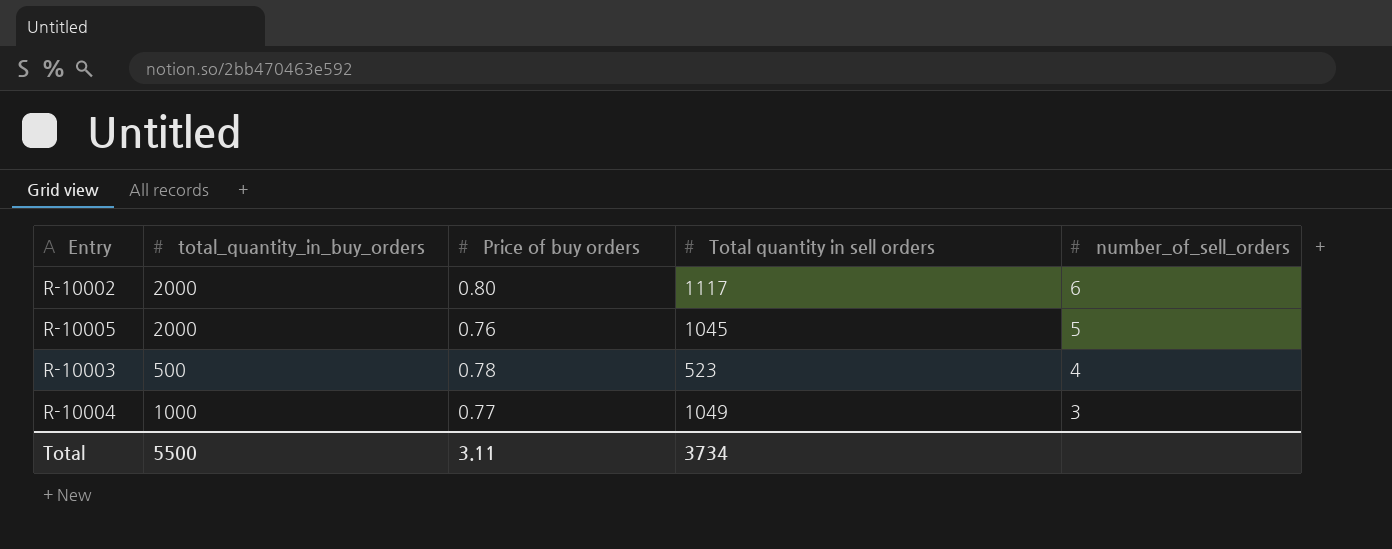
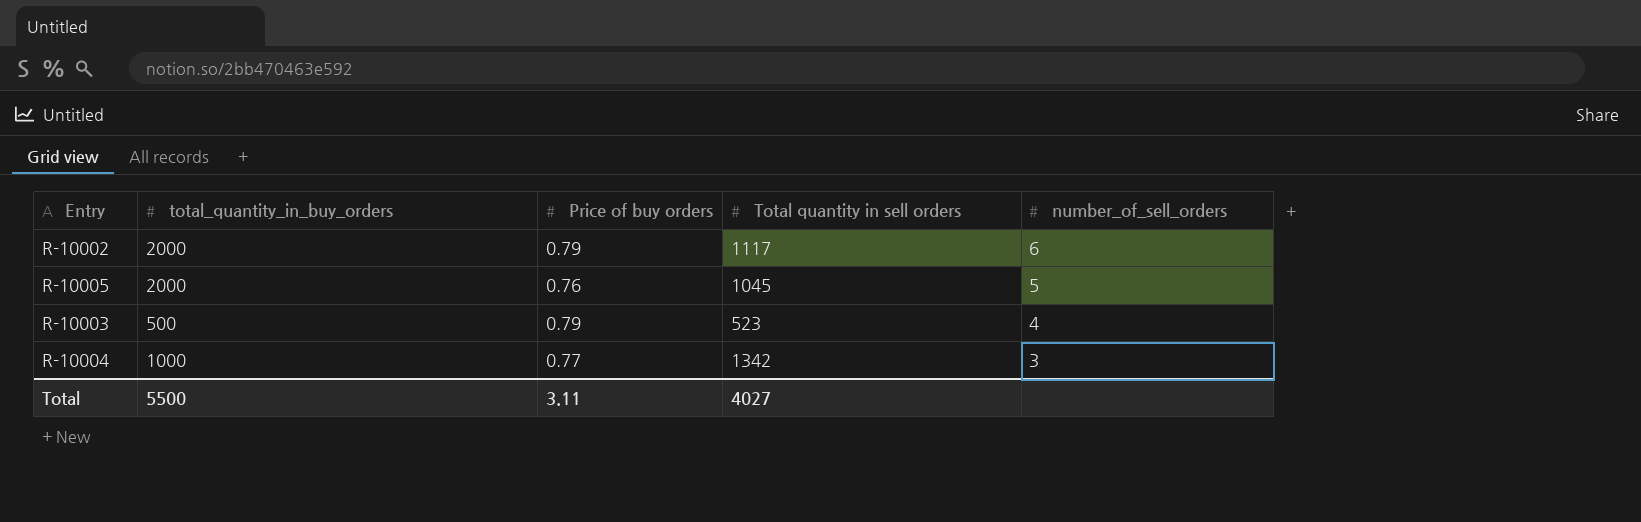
R-10002 | Price of buy orders: 0.80 -> 0.79
R-10003 | Price of buy orders: 0.78 -> 0.79
R-10004 | Total quantity in sell orders: 1049 -> 1342
Total | Total quantity in sell orders: 3734 -> 4027

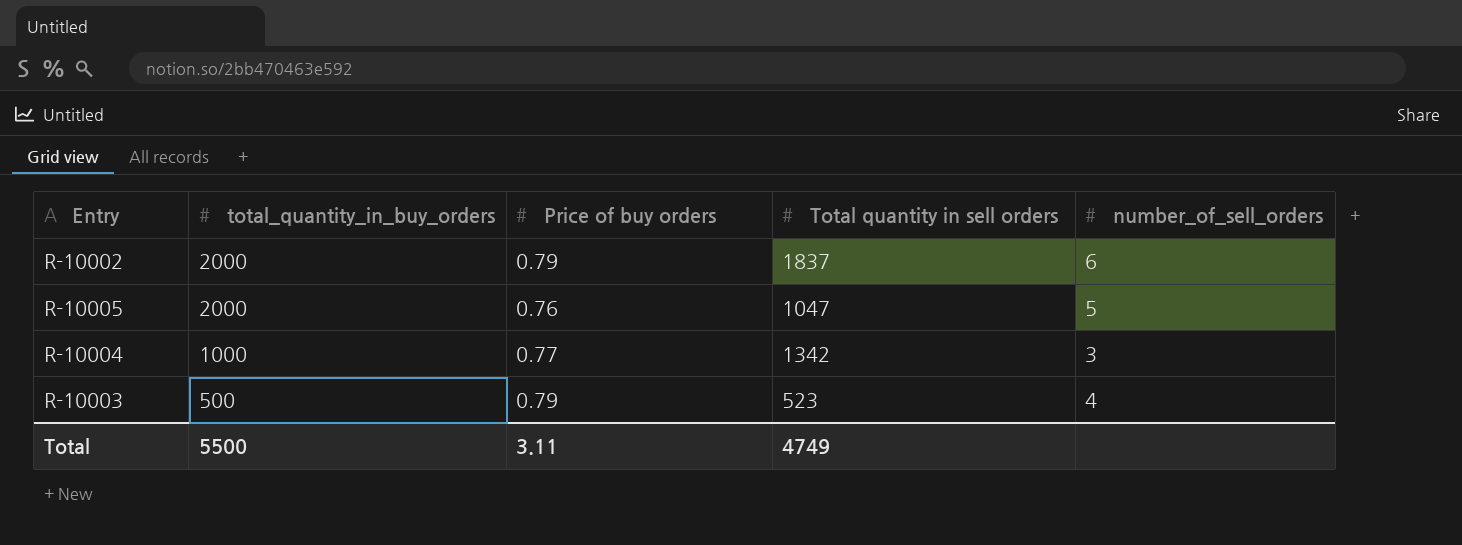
row order: number_of_sell_orders descending -> total_quantity_in_buy_orders descending
R-10002 | Total quantity in sell orders: 1117 -> 1837
R-10005 | Total quantity in sell orders: 1045 -> 1047
Total | Total quantity in sell orders: 4027 -> 4749

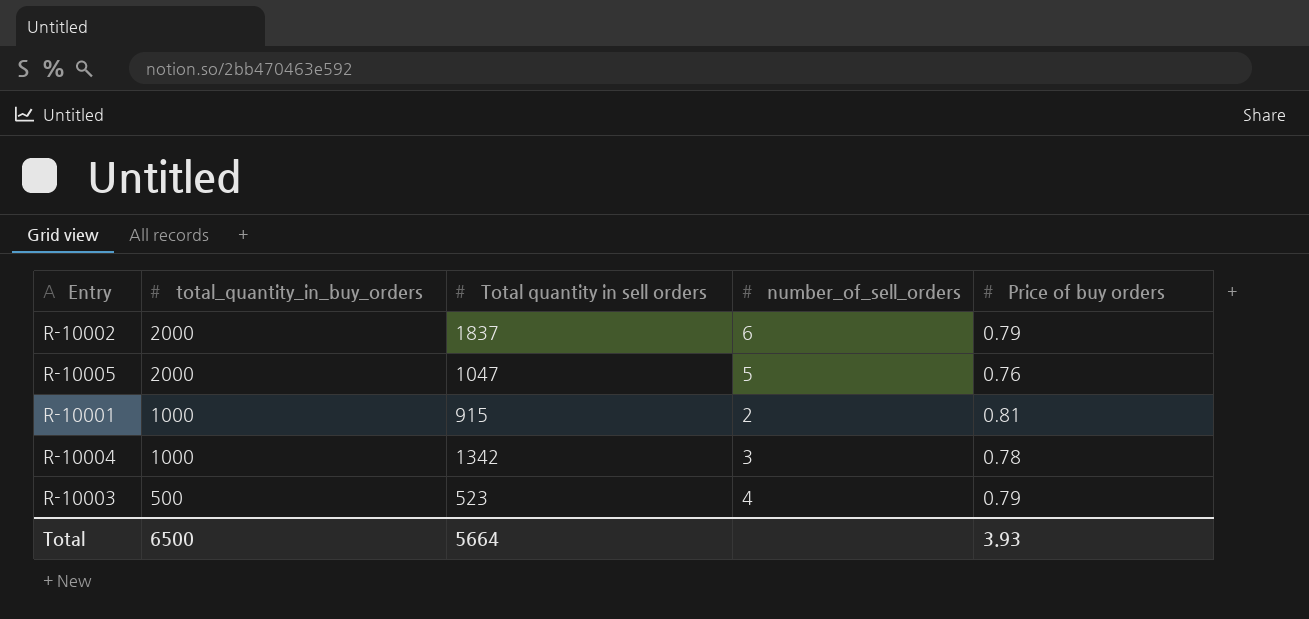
column Price of buy orders | position: 3 -> 5
row R-10001: none -> 1000 | 915 | 2 | 0.81
R-10004 | Price of buy orders: 0.77 -> 0.78
Total | total_quantity_in_buy_orders: 5500 -> 6500
Total | Total quantity in sell orders: 4749 -> 5664
Total | Price of buy orders: 3.11 -> 3.93

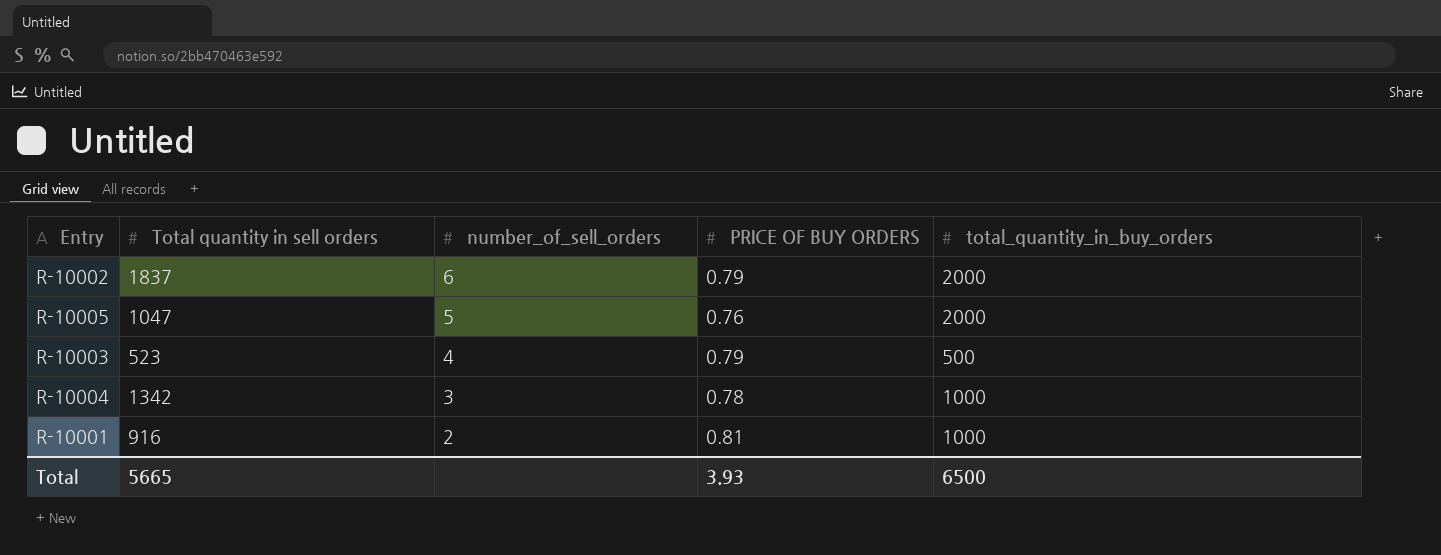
row order: total_quantity_in_buy_orders descending -> number_of_sell_orders descending
column name: Price of buy orders -> PRICE OF BUY ORDERS
column total_quantity_in_buy_orders | position: 2 -> 5
R-10001 | Total quantity in sell orders: 915 -> 916
Total | Total quantity in sell orders: 5664 -> 5665

